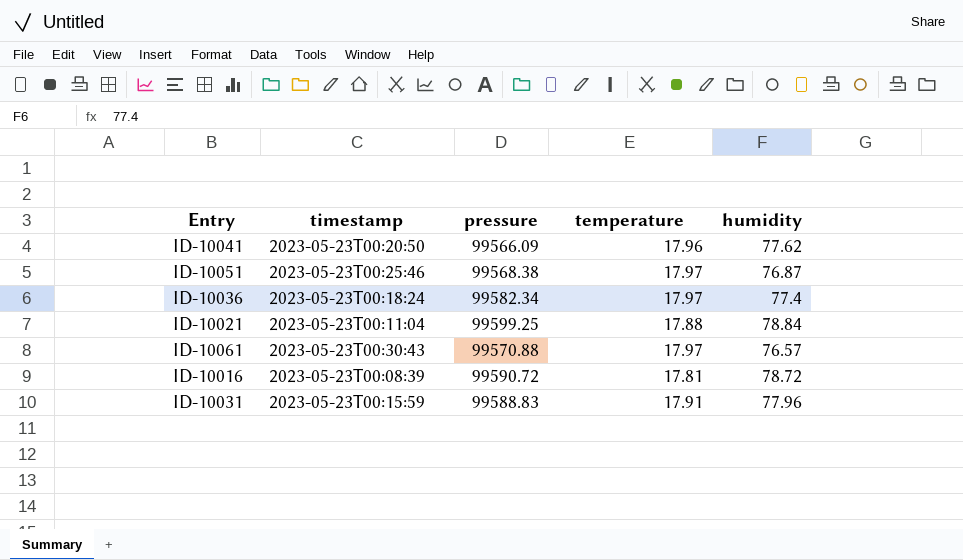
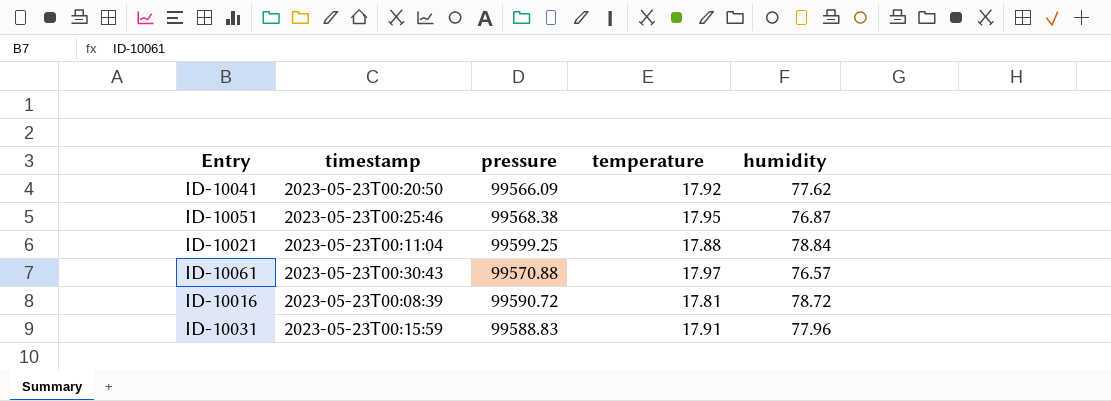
row ID-10036: 2023-05-23T00:18:24 | 99582.34 | 17.97 | 77.4 -> none
ID-10041 | temperature: 17.96 -> 17.92
ID-10051 | temperature: 17.97 -> 17.95

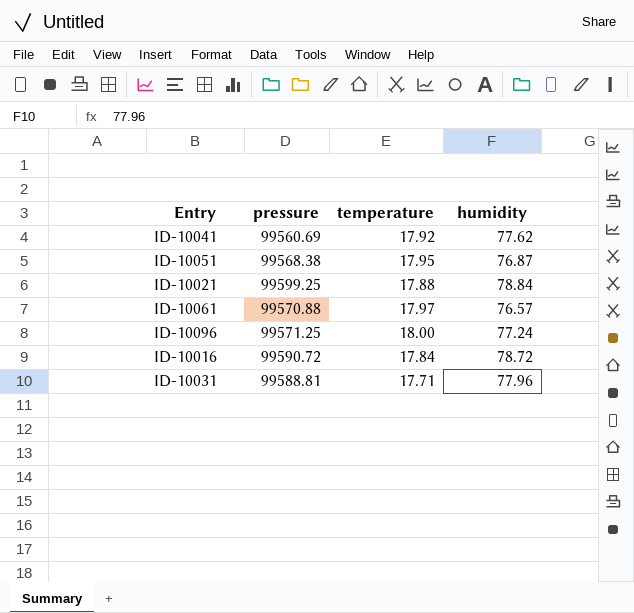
column timestamp | position: 2 -> none
ID-10041 | pressure: 99566.09 -> 99560.69
row ID-10096: none -> 99571.25 | 18.00 | 77.24
ID-10016 | temperature: 17.81 -> 17.84
ID-10031 | pressure: 99588.83 -> 99588.81
ID-10031 | temperature: 17.91 -> 17.71

